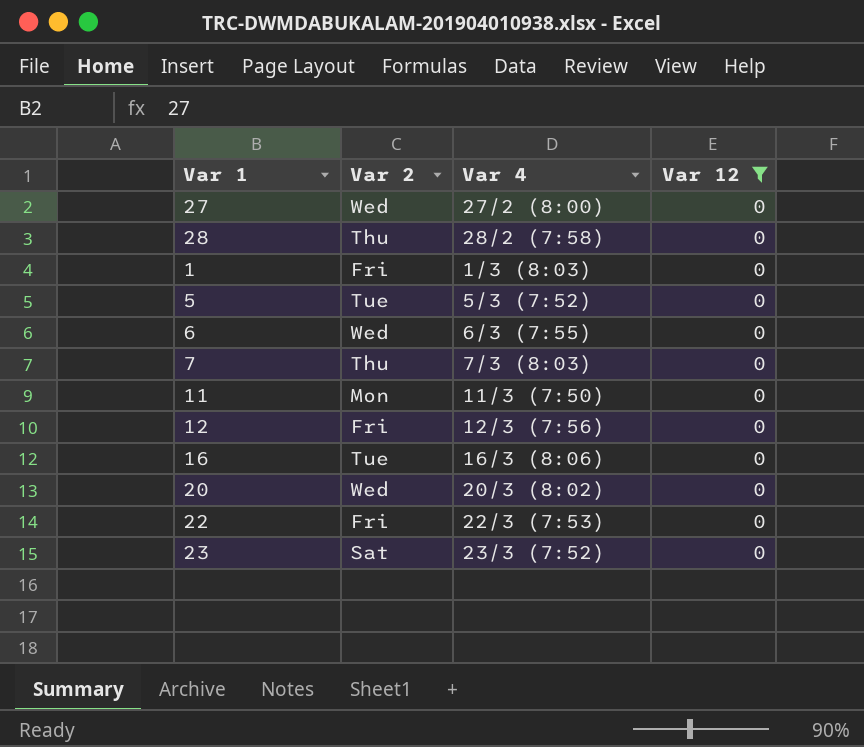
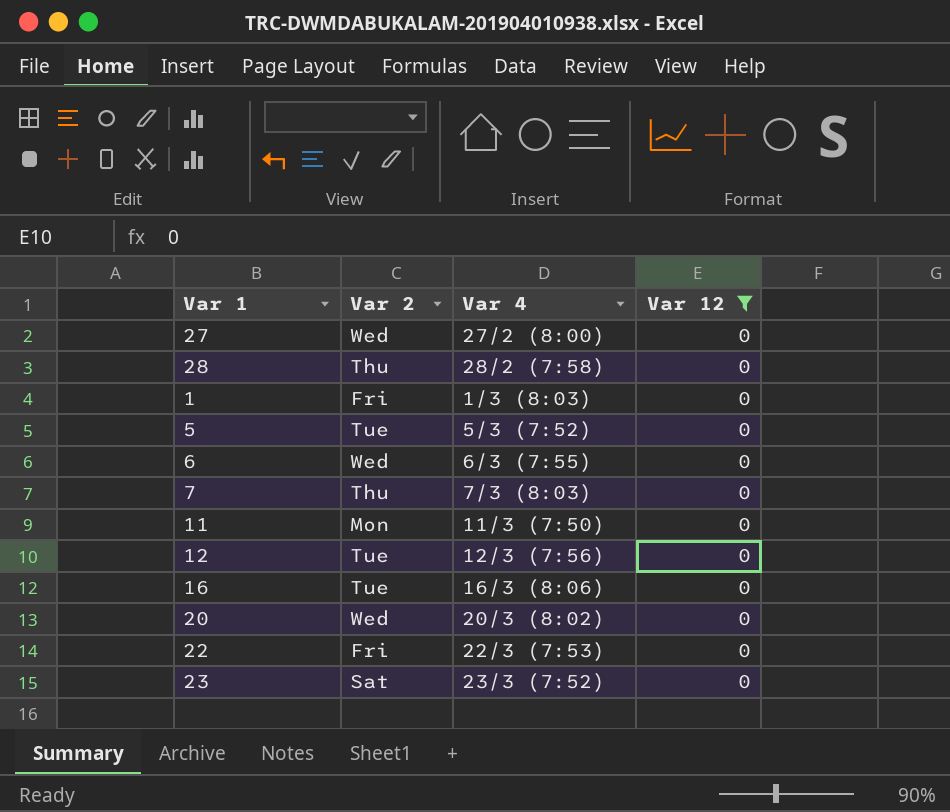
12 | Var 2: Fri -> Tue

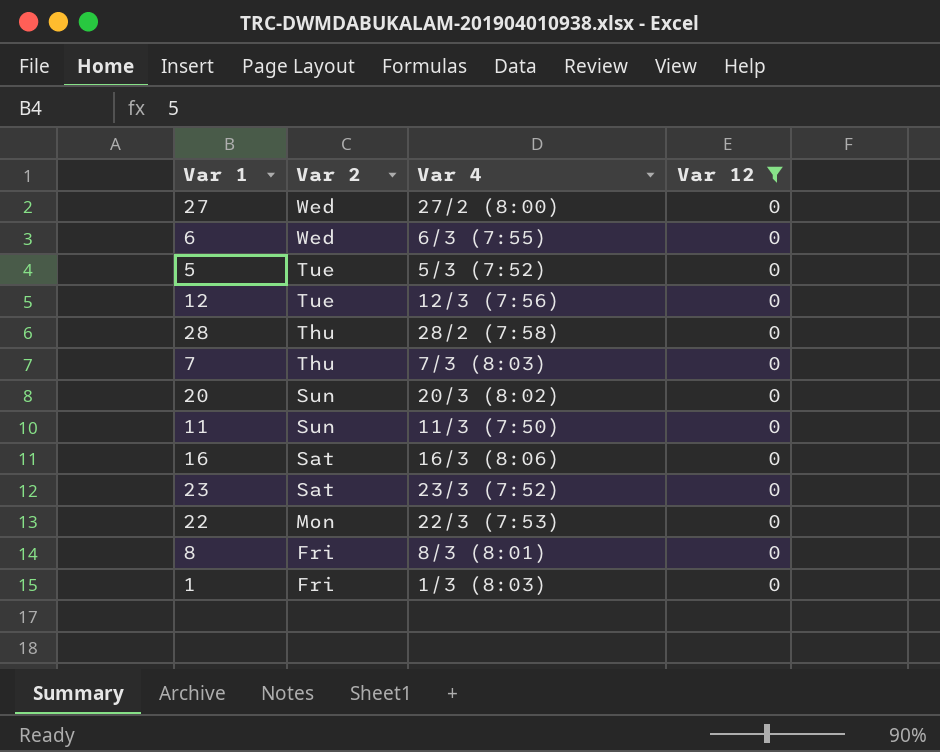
row order: none -> Var 2 descending
20 | Var 2: Wed -> Sun
11 | Var 2: Mon -> Sun
16 | Var 2: Tue -> Sat
22 | Var 2: Fri -> Mon
row 8: none -> Fri | 8/3 (8:01) | 0

